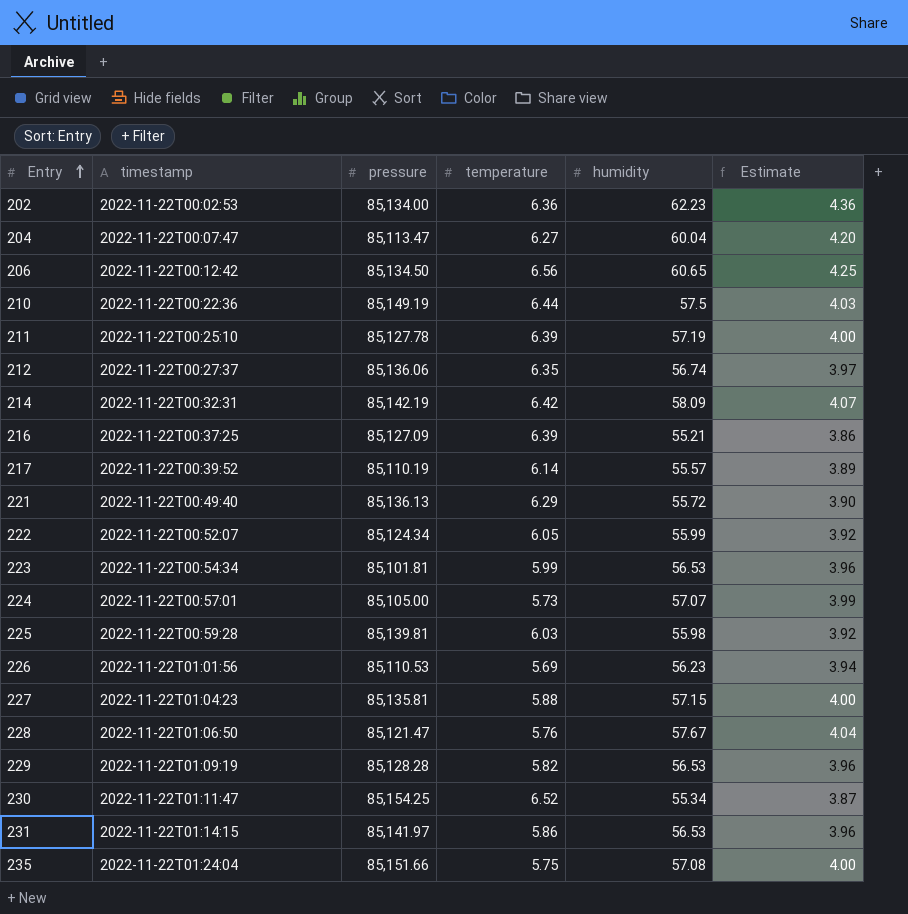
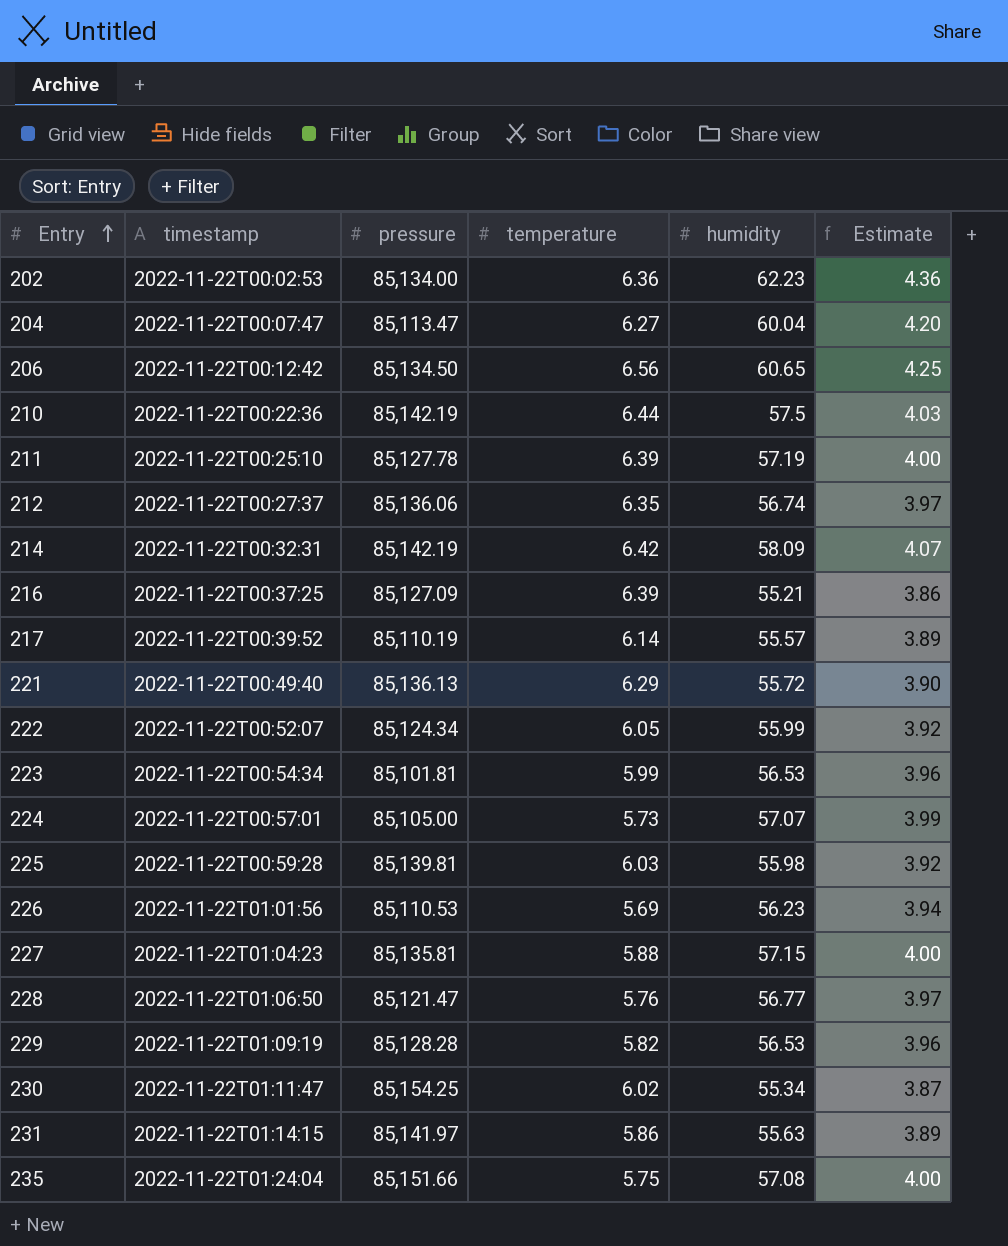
210 | pressure: 85,149.19 -> 85,142.19
228 | humidity: 57.67 -> 56.77
228 | Estimate: 4.04 -> 3.97
230 | temperature: 6.52 -> 6.02
231 | humidity: 56.53 -> 55.63
231 | Estimate: 3.96 -> 3.89

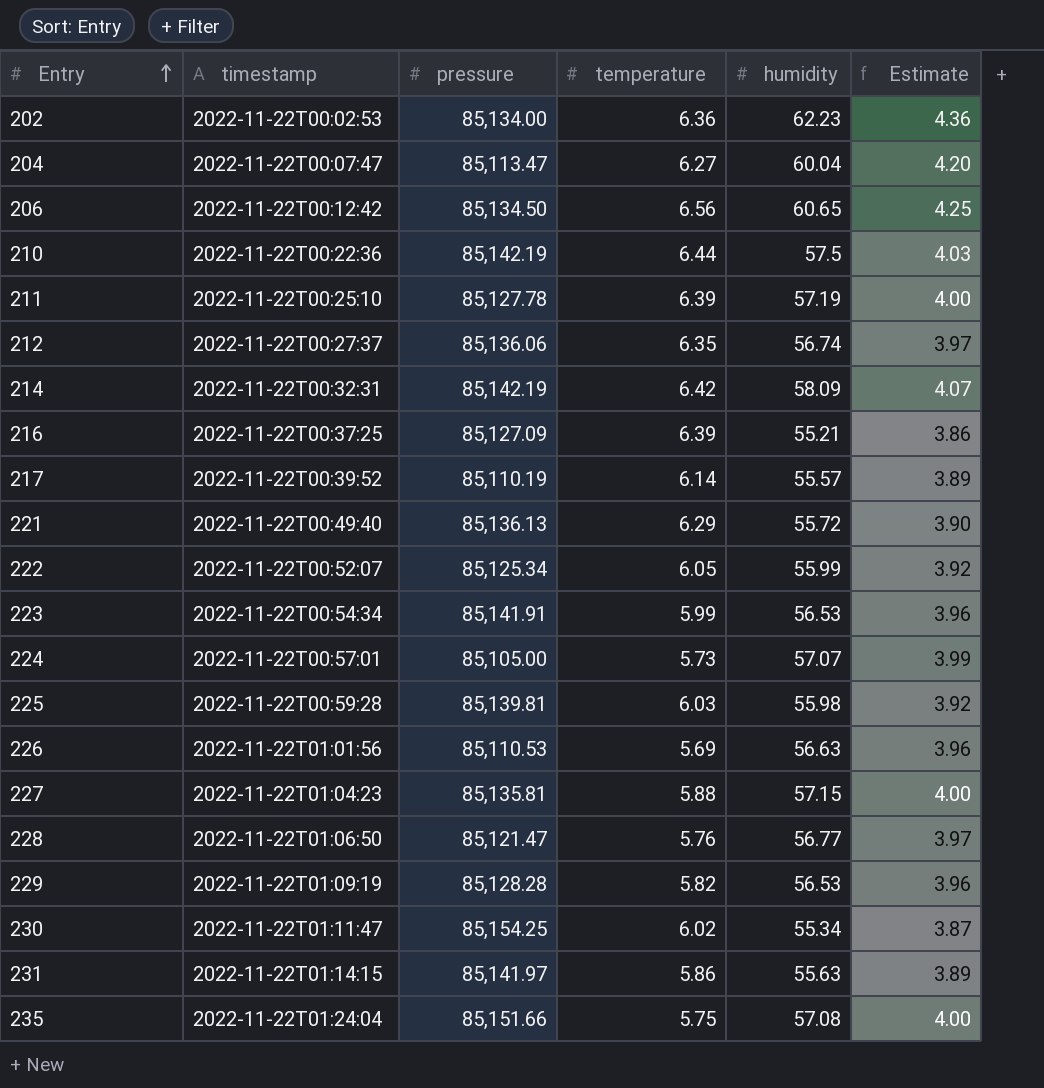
222 | pressure: 85,124.34 -> 85,125.34
223 | pressure: 85,101.81 -> 85,141.91
226 | humidity: 56.23 -> 56.63
226 | Estimate: 3.94 -> 3.96

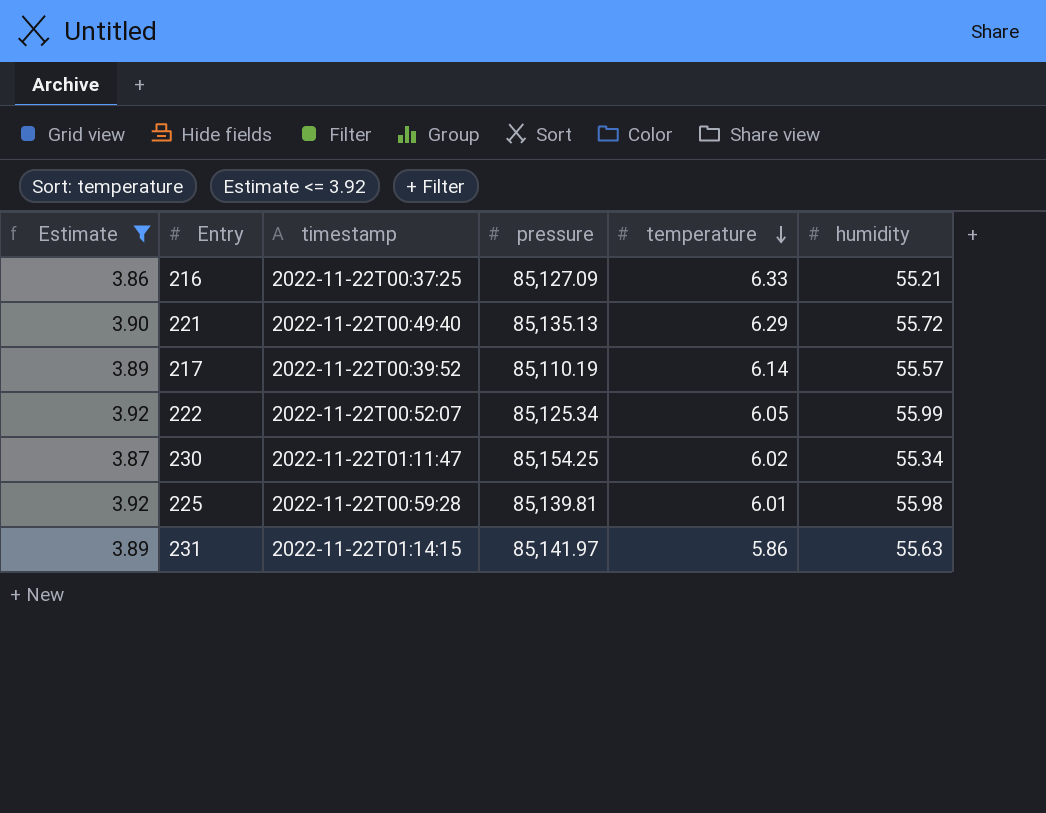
filter: none -> Estimate <= 3.92
row order: Entry ascending -> temperature descending
column Estimate | position: 6 -> 1
216 | temperature: 6.39 -> 6.33
221 | pressure: 85,136.13 -> 85,135.13
225 | temperature: 6.03 -> 6.01

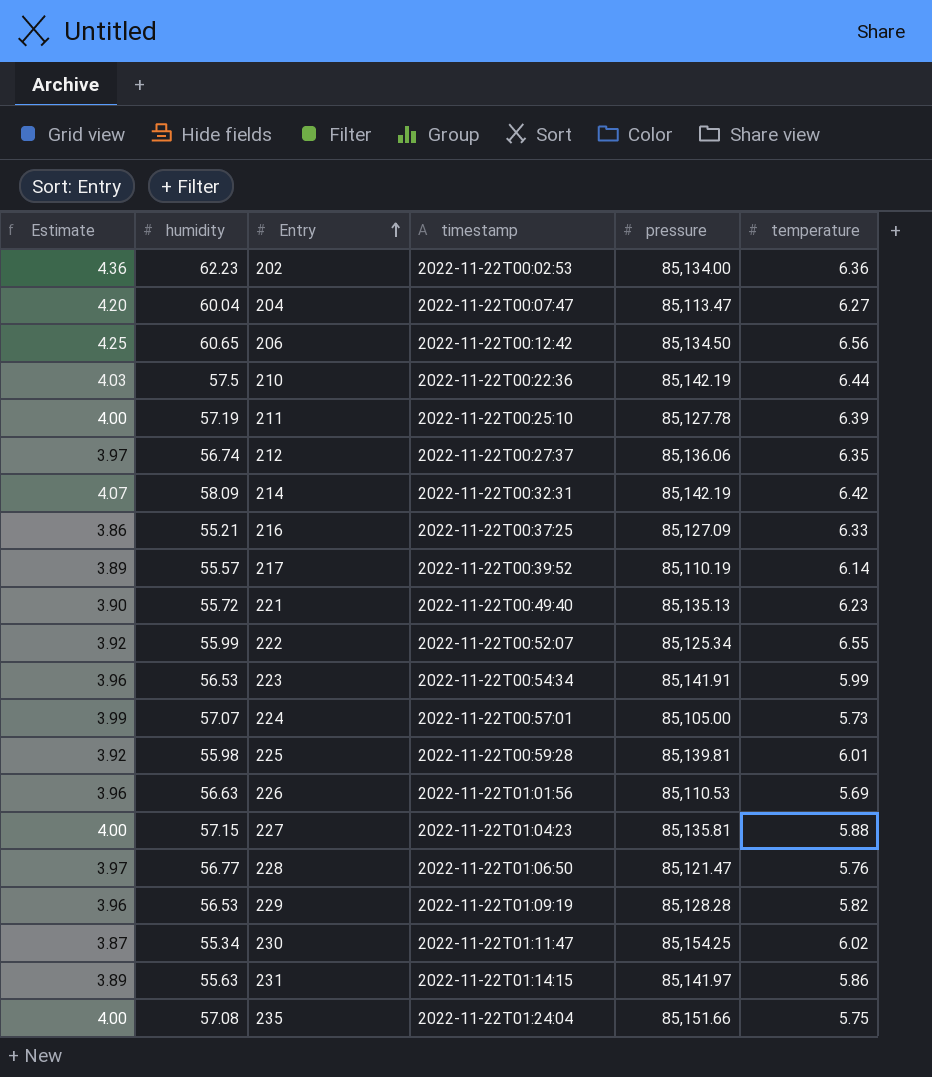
filter: Estimate <= 3.92 -> none
row order: temperature descending -> Entry ascending
column humidity | position: 6 -> 2
221 | temperature: 6.29 -> 6.23
222 | temperature: 6.05 -> 6.55

